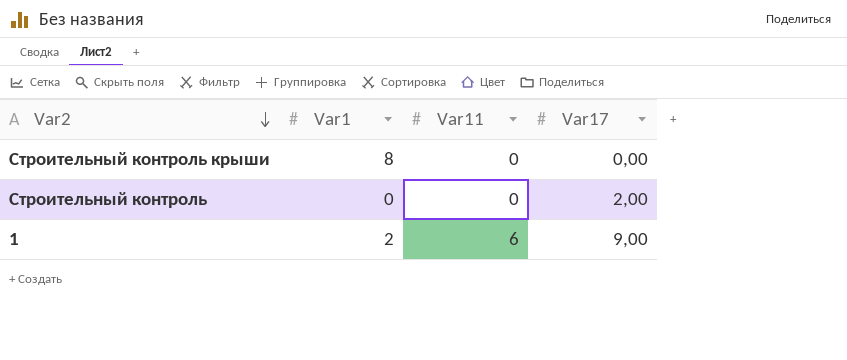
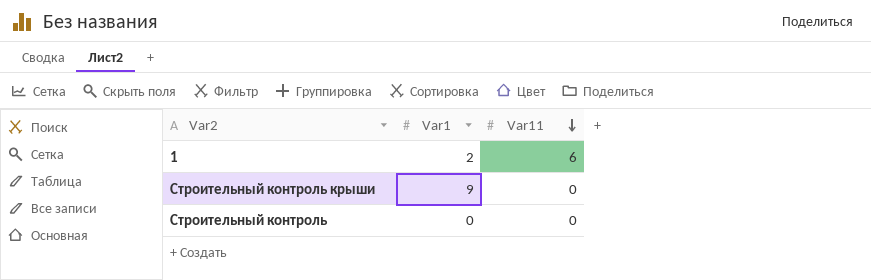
row order: Var2 descending -> Var11 descending
column Var17 | position: 4 -> none
Строительный контроль крыши | Var1: 8 -> 9

